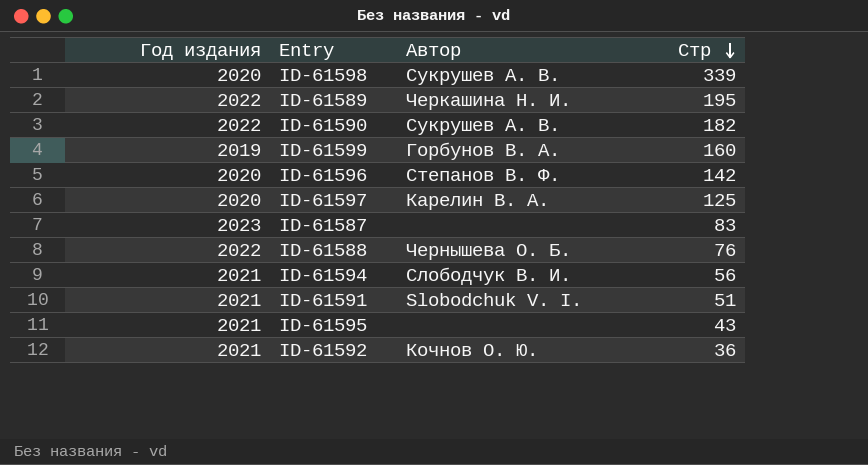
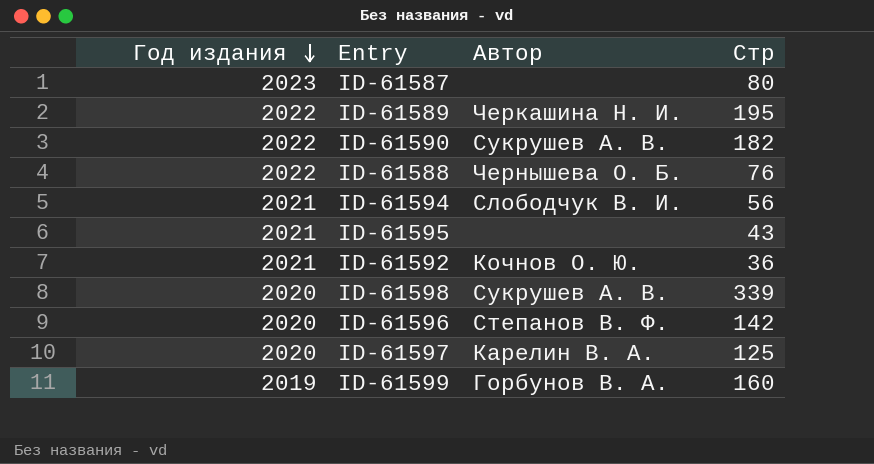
row order: Стр descending -> Год издания descending
row ID-61591: 2021 | Slobodchuk V. I. | 51 -> none
ID-61587 | Стр: 83 -> 80

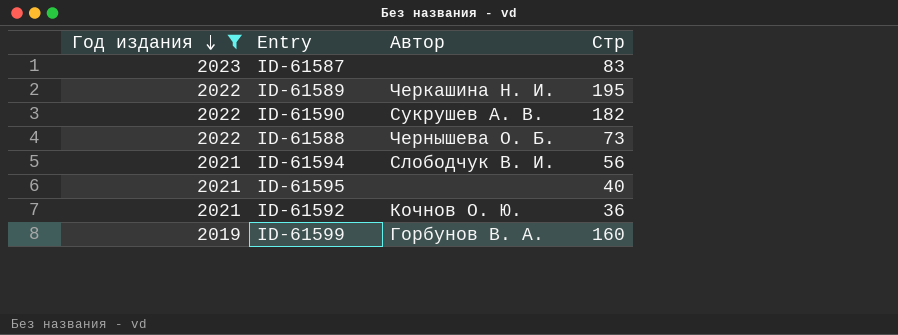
filter: none -> Год издания != 2020
ID-61587 | Стр: 80 -> 83
ID-61588 | Стр: 76 -> 73
ID-61595 | Стр: 43 -> 40

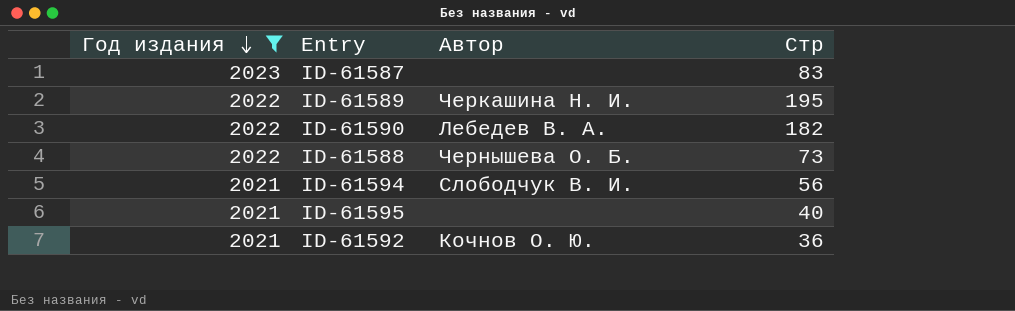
row ID-61599: 2019 | Горбунов В. А. | 160 -> none
ID-61590 | Автор: Сукрушев А. В. -> Лебедев В. А.

